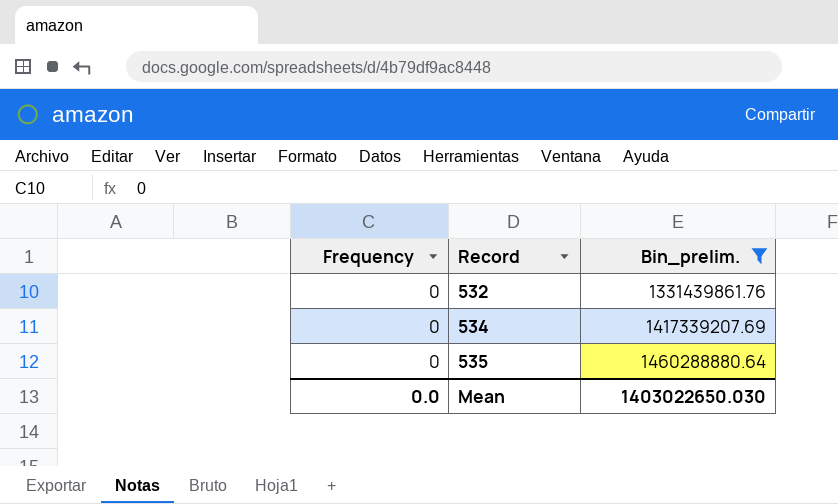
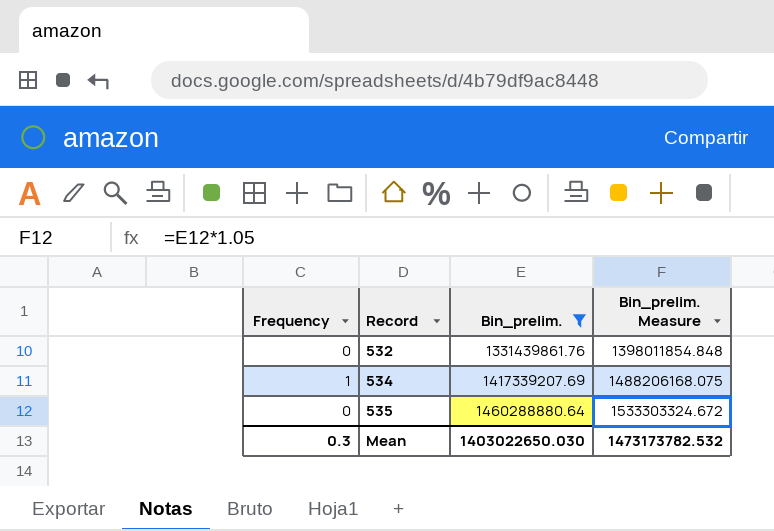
column Bin_prelim. Measure | formula: none -> [Bin_prelim.] * 1.05
534 | Frequency: 0 -> 1
Mean | Frequency: 0.0 -> 0.3

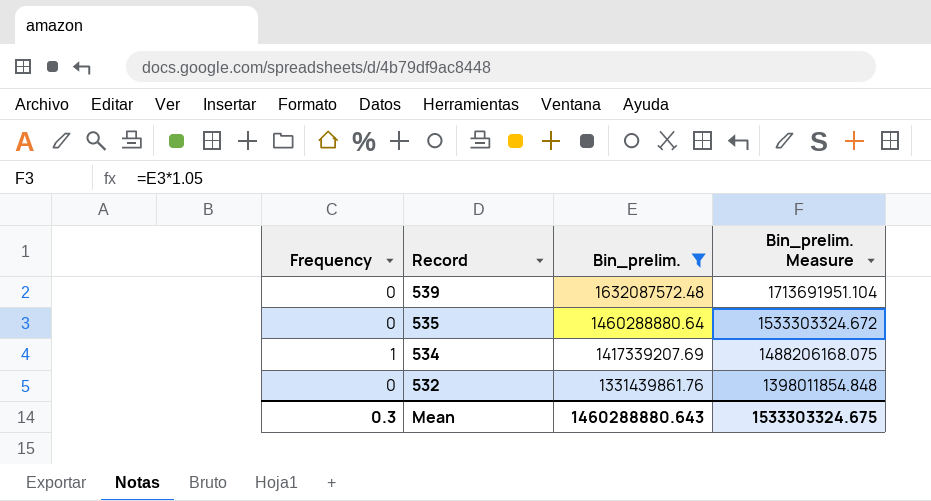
row order: Record ascending -> Record descending
row 539: none -> 0 | 1632087572.48 | 1713691951.104
Mean | Bin_prelim.: 1403022650.030 -> 1460288880.643
Mean | Bin_prelim. Measure: 1473173782.532 -> 1533303324.675

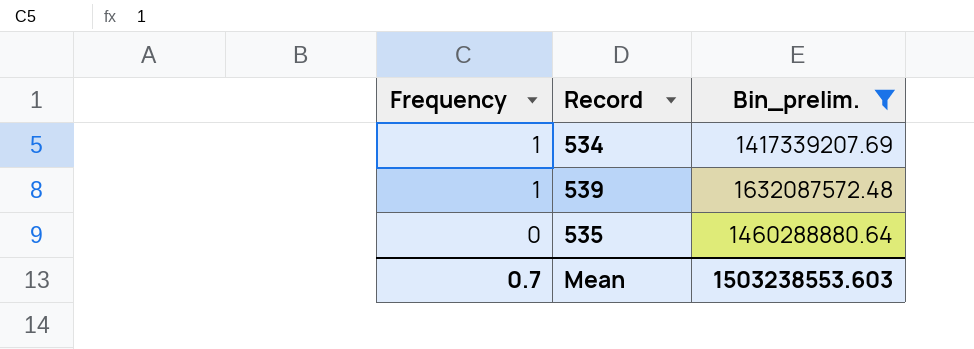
row order: Record descending -> Frequency descending
column Bin_prelim. Measure | formula: [Bin_prelim.] * 1.05 -> none
row 532: 0 | 1331439861.76 | 1398011854.848 -> none
539 | Frequency: 0 -> 1
Mean | Frequency: 0.3 -> 0.7
Mean | Bin_prelim.: 1460288880.643 -> 1503238553.603

